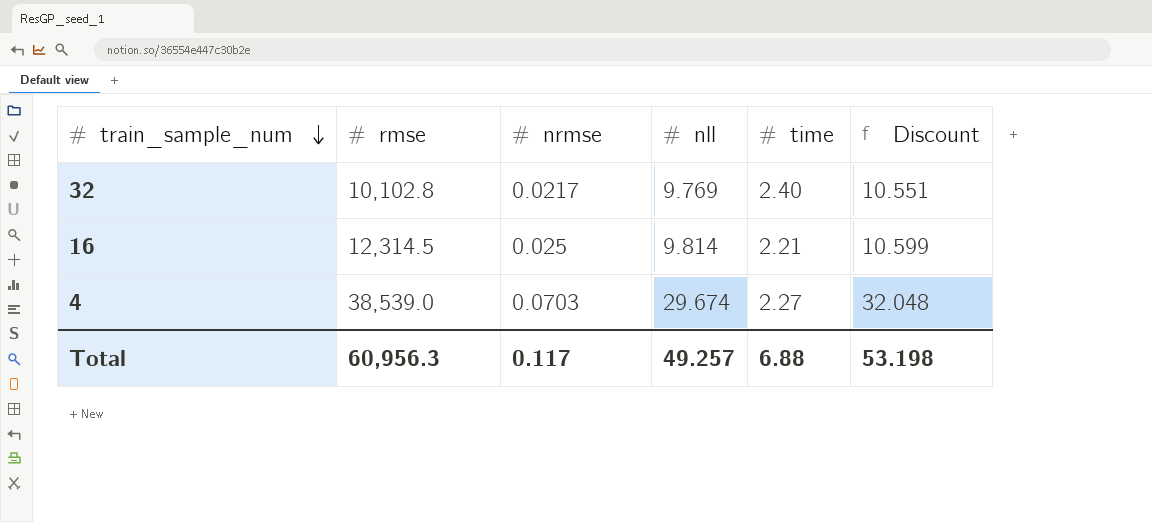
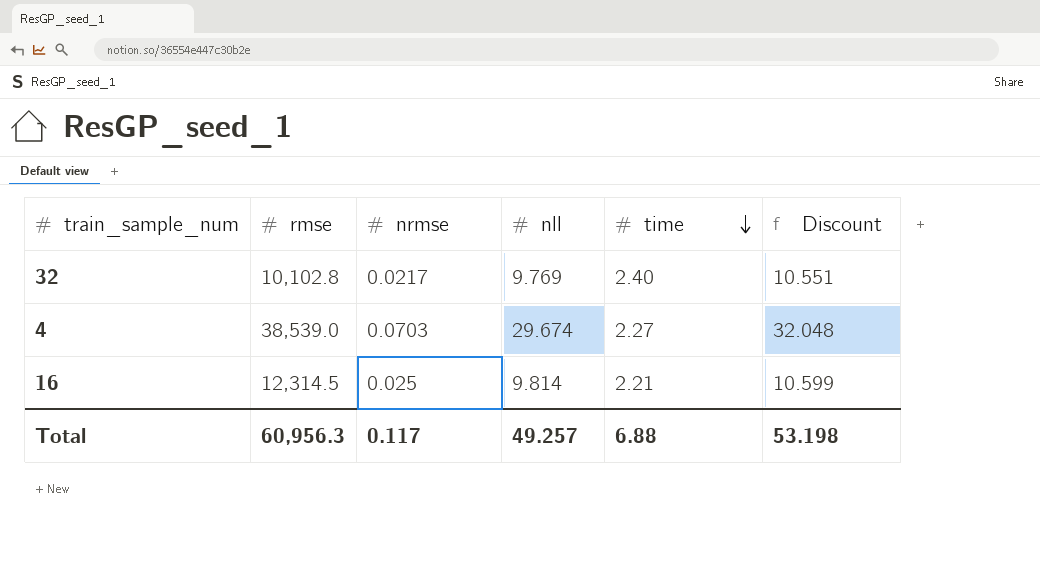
row order: train_sample_num descending -> time descending

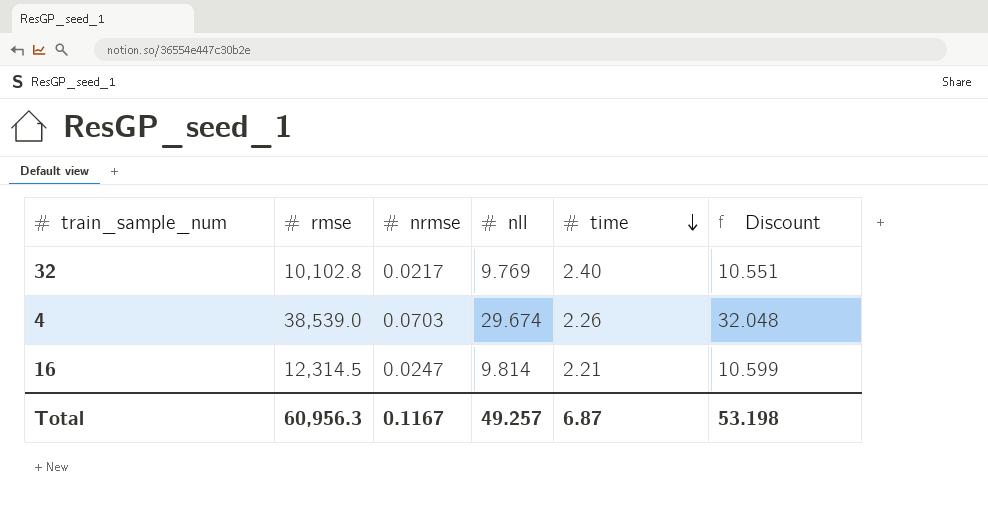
4 | time: 2.27 -> 2.26
16 | nrmse: 0.025 -> 0.0247
Total | nrmse: 0.117 -> 0.1167
Total | time: 6.88 -> 6.87

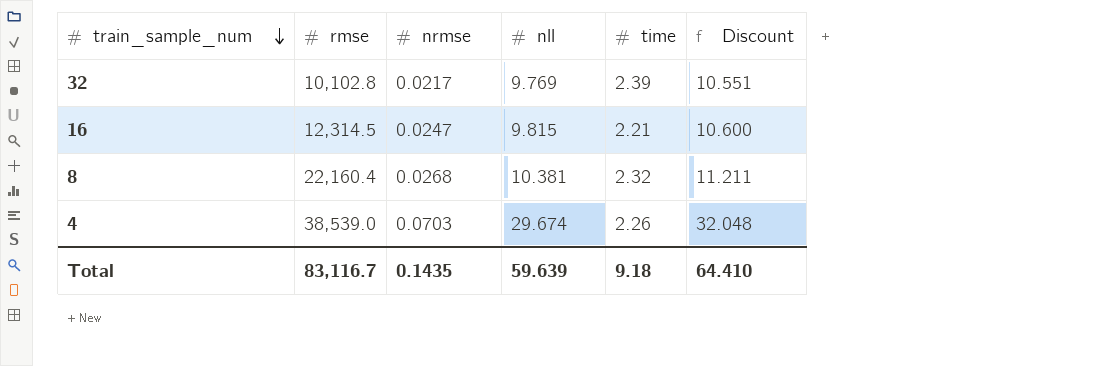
row order: time descending -> train_sample_num descending
32 | time: 2.40 -> 2.39
16 | nll: 9.814 -> 9.815
16 | Discount: 10.599 -> 10.600
row 8: none -> 22,160.4 | 0.0268 | 10.381 | 2.32 | 11.211
Total | rmse: 60,956.3 -> 83,116.7
Total | nrmse: 0.1167 -> 0.1435
Total | nll: 49.257 -> 59.639
Total | time: 6.87 -> 9.18
Total | Discount: 53.198 -> 64.410

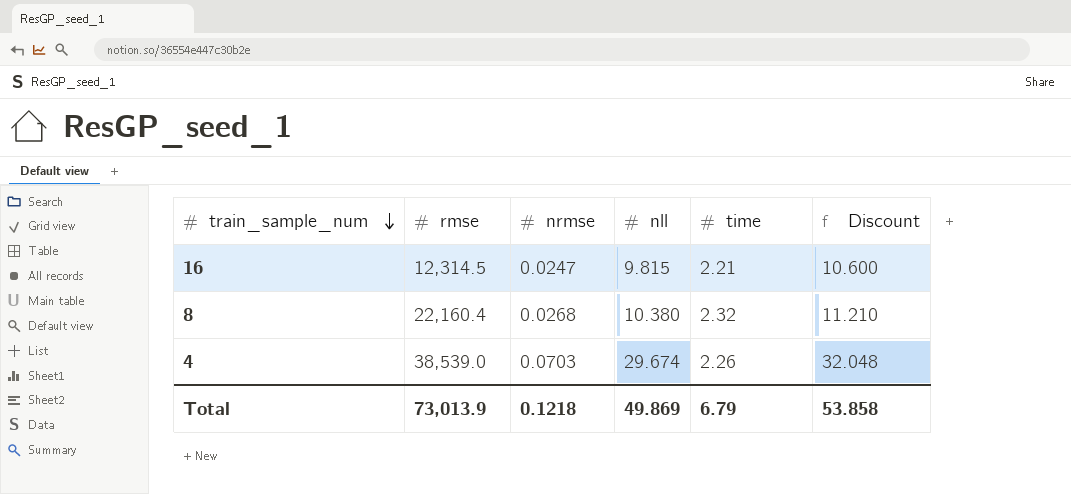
row 32: 10,102.8 | 0.0217 | 9.769 | 2.39 | 10.551 -> none
8 | nll: 10.381 -> 10.380
8 | Discount: 11.211 -> 11.210
Total | rmse: 83,116.7 -> 73,013.9
Total | nrmse: 0.1435 -> 0.1218
Total | nll: 59.639 -> 49.869
Total | time: 9.18 -> 6.79
Total | Discount: 64.410 -> 53.858

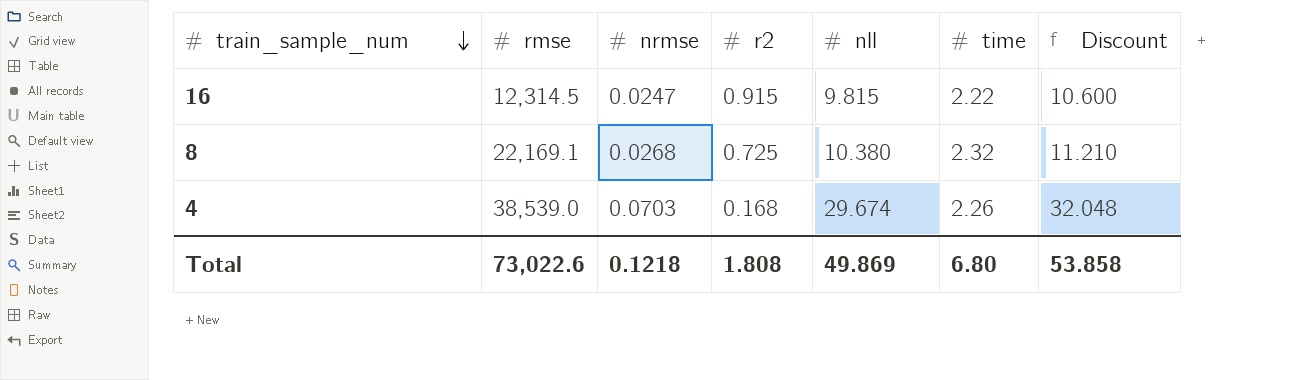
column r2 | position: none -> 4
16 | time: 2.21 -> 2.22
8 | rmse: 22,160.4 -> 22,169.1
Total | rmse: 73,013.9 -> 73,022.6
Total | time: 6.79 -> 6.80

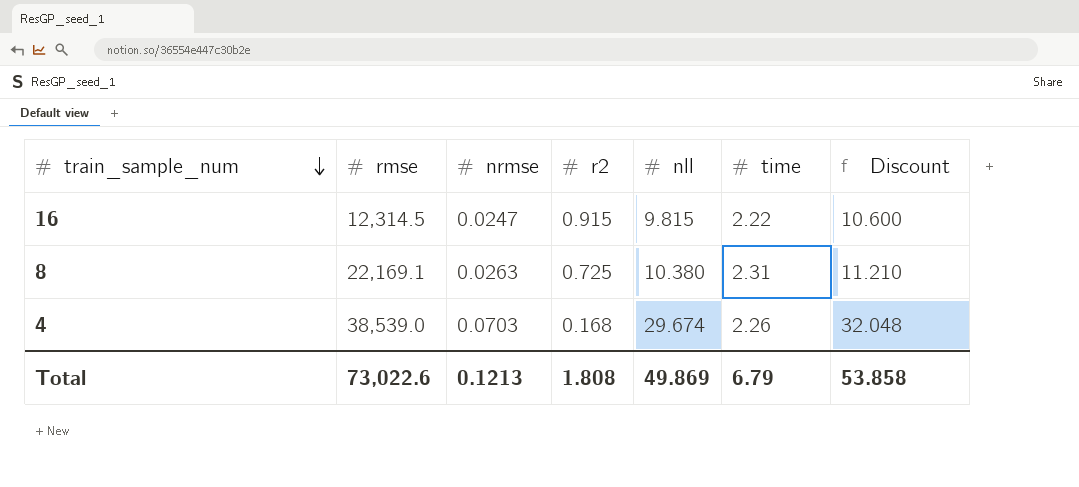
8 | nrmse: 0.0268 -> 0.0263
8 | time: 2.32 -> 2.31
Total | nrmse: 0.1218 -> 0.1213
Total | time: 6.80 -> 6.79

